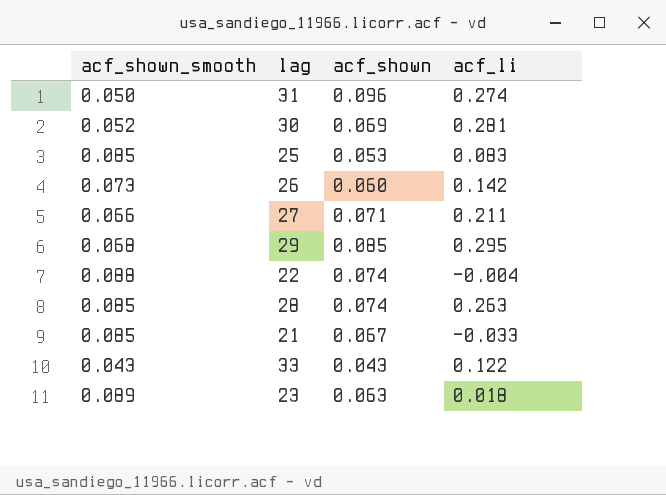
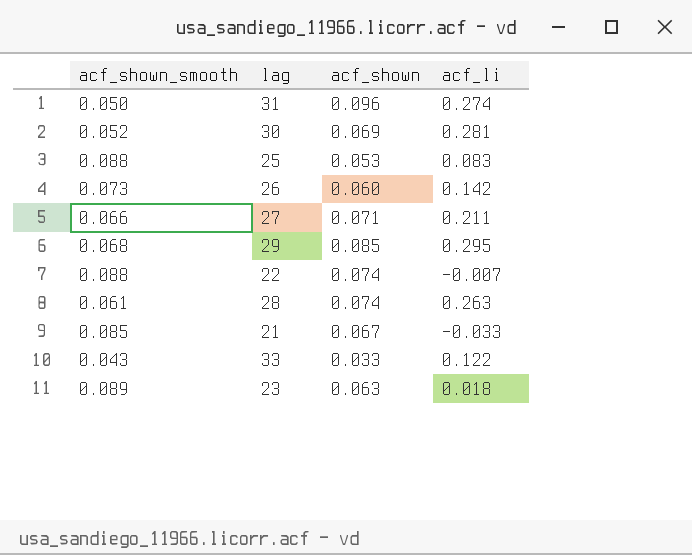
25 | acf_shown_smooth: 0.085 -> 0.088
22 | acf_li: -0.004 -> -0.007
28 | acf_shown_smooth: 0.085 -> 0.061
33 | acf_shown: 0.043 -> 0.033

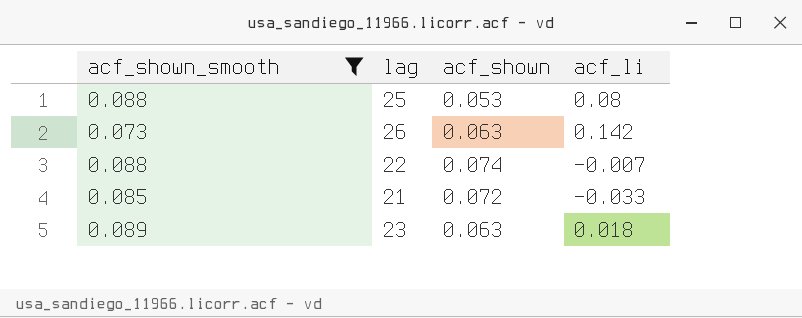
filter: none -> acf_shown_smooth >= 0.073
25 | acf_li: 0.083 -> 0.08
26 | acf_shown: 0.060 -> 0.063
21 | acf_shown: 0.067 -> 0.072

